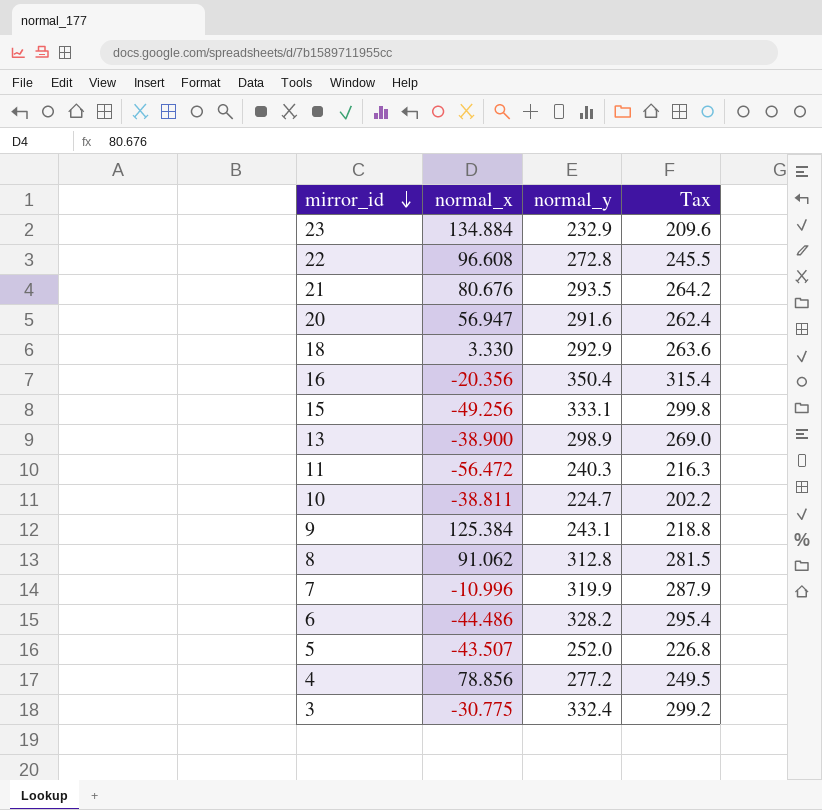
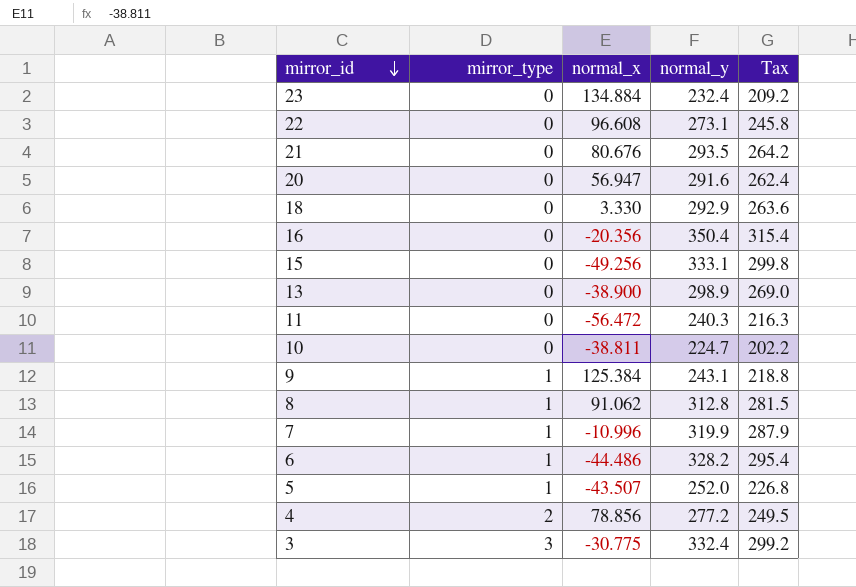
column mirror_type | position: none -> 2
23 | normal_y: 232.9 -> 232.4
23 | Tax: 209.6 -> 209.2
22 | normal_y: 272.8 -> 273.1
22 | Tax: 245.5 -> 245.8

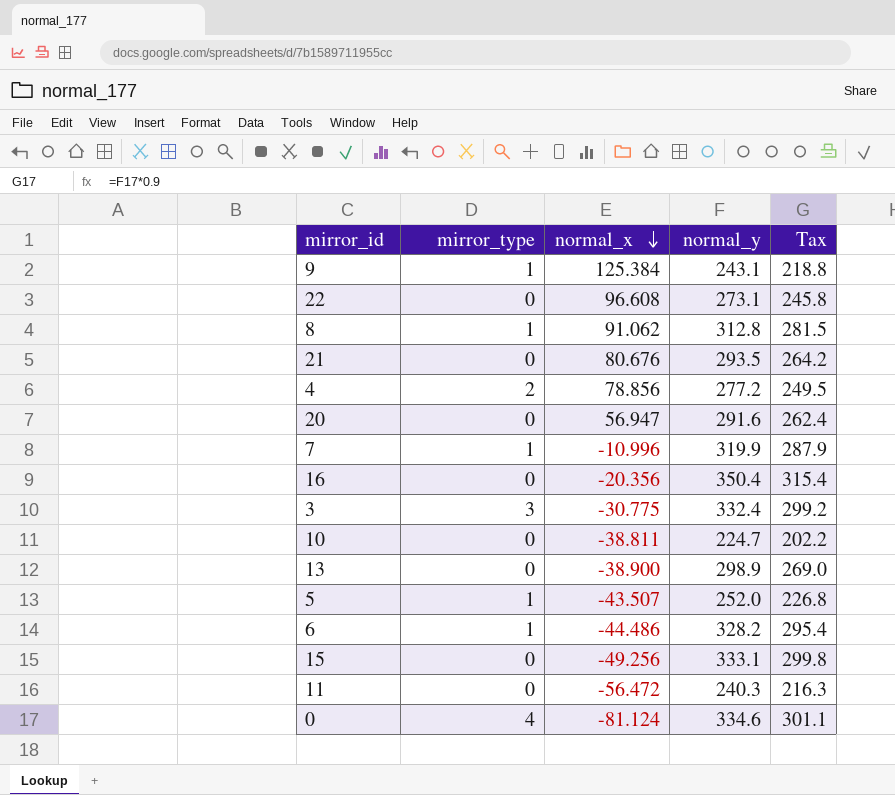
row order: mirror_id descending -> normal_x descending
row 23: 0 | 134.884 | 232.4 | 209.2 -> none
row 18: 0 | 3.330 | 292.9 | 263.6 -> none
row 0: none -> 4 | -81.124 | 334.6 | 301.1

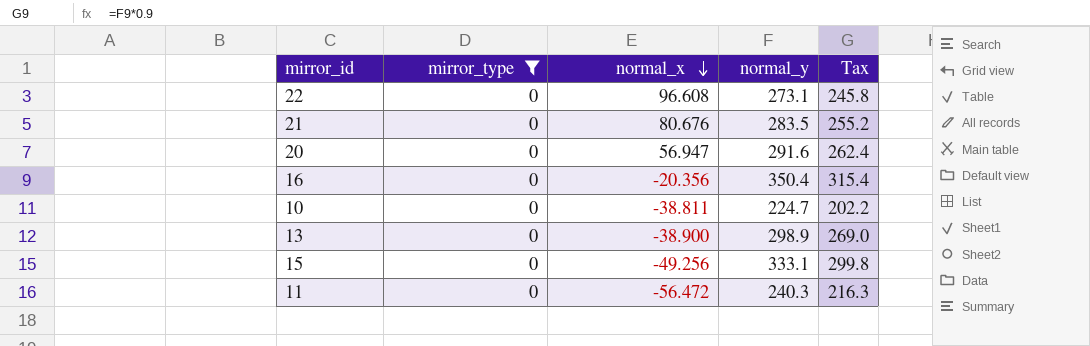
filter: none -> mirror_type = 0
21 | normal_y: 293.5 -> 283.5
21 | Tax: 264.2 -> 255.2

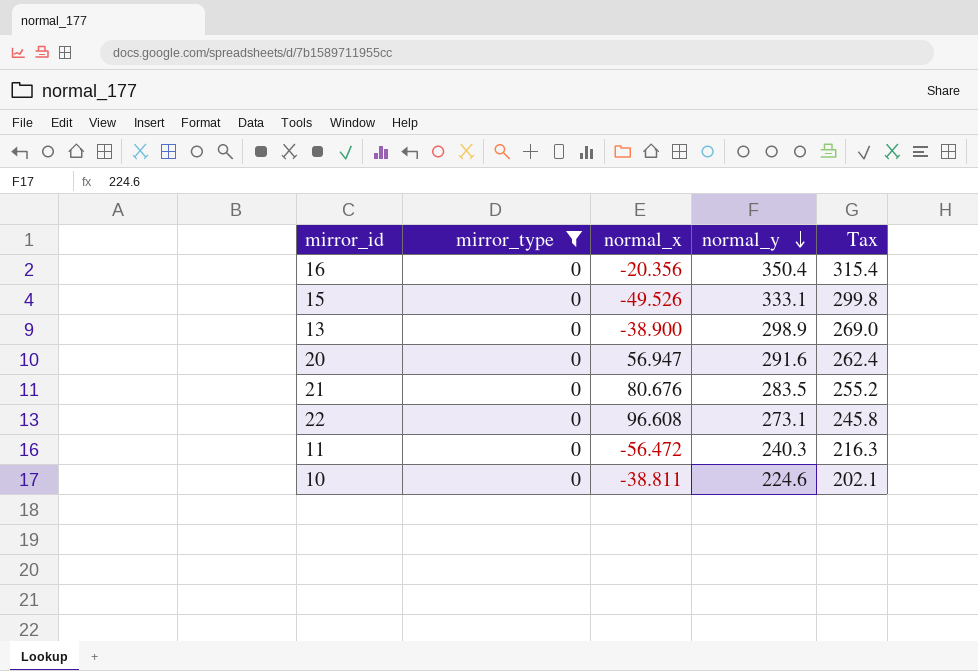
row order: normal_x descending -> normal_y descending
15 | normal_x: -49.256 -> -49.526
10 | normal_y: 224.7 -> 224.6
10 | Tax: 202.2 -> 202.1

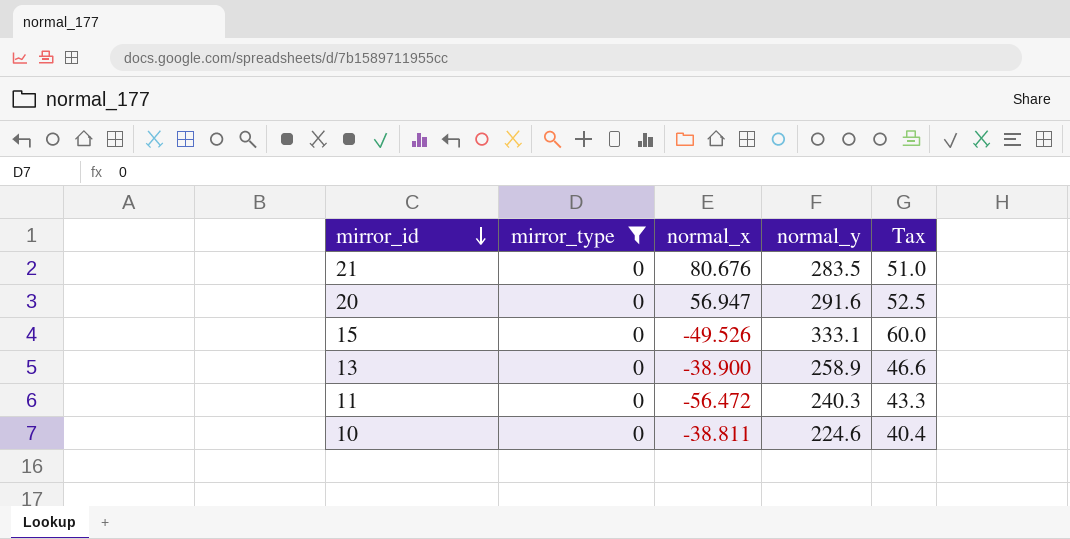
row order: normal_y descending -> mirror_id descending
column Tax | formula: [normal_y] * 0.9 -> [normal_y] * 0.18
row 16: 0 | -20.356 | 350.4 | 315.4 -> none
row 22: 0 | 96.608 | 273.1 | 245.8 -> none
13 | normal_y: 298.9 -> 258.9

